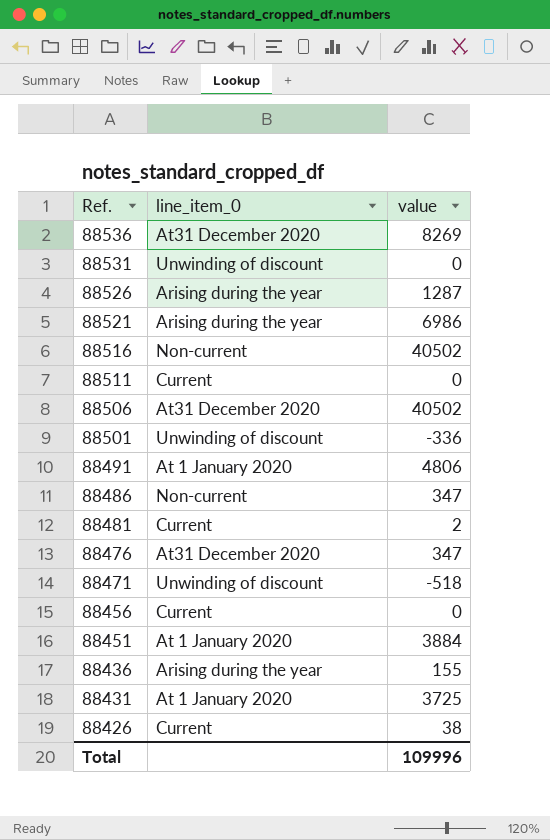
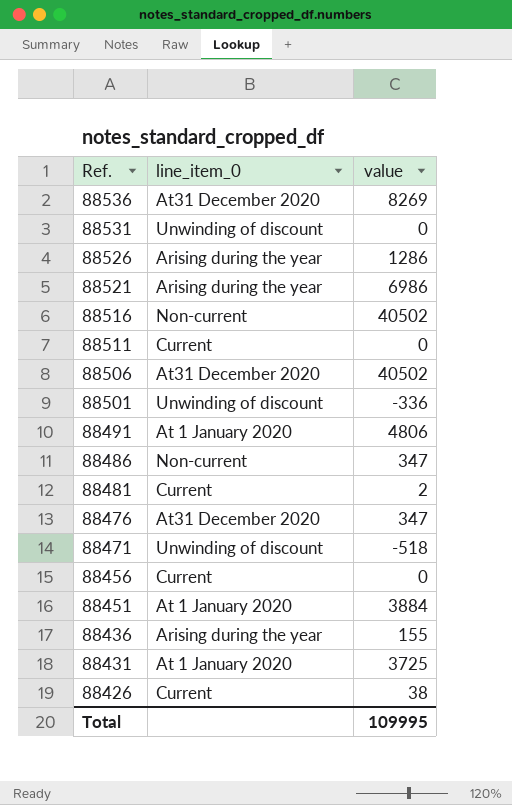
88526 | value: 1287 -> 1286
Total | value: 109996 -> 109995

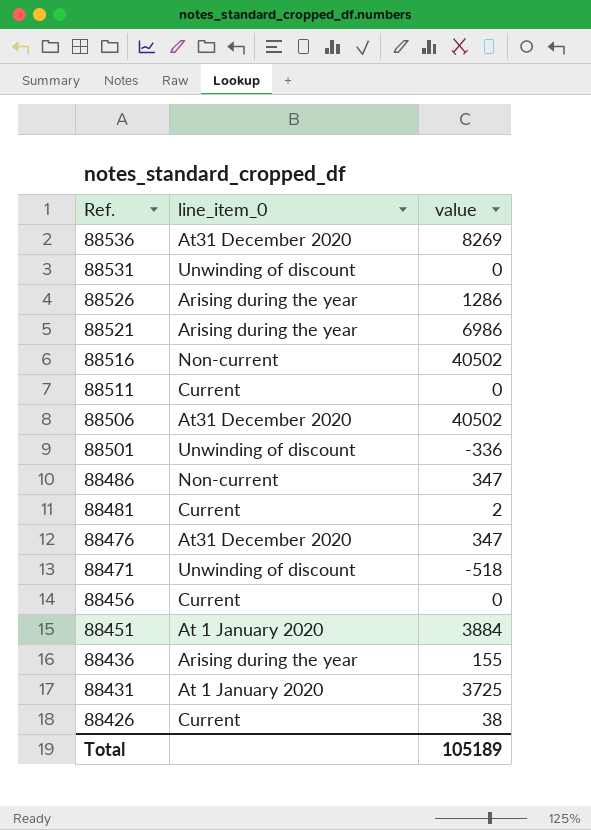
row 88491: At 1 January 2020 | 4806 -> none
Total | value: 109995 -> 105189

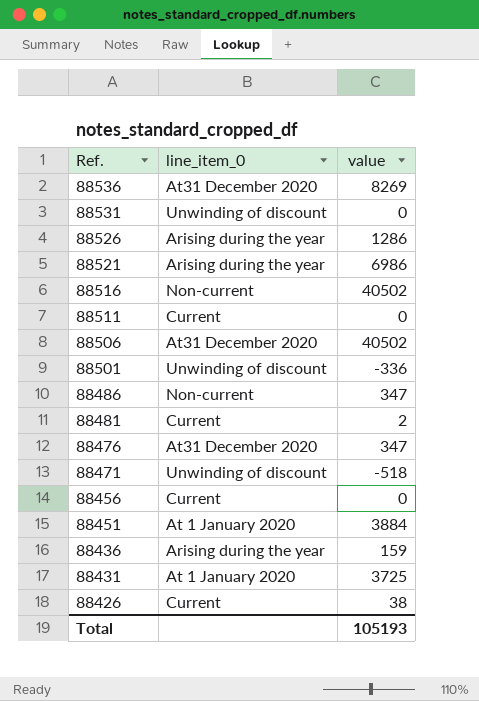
88436 | value: 155 -> 159
Total | value: 105189 -> 105193

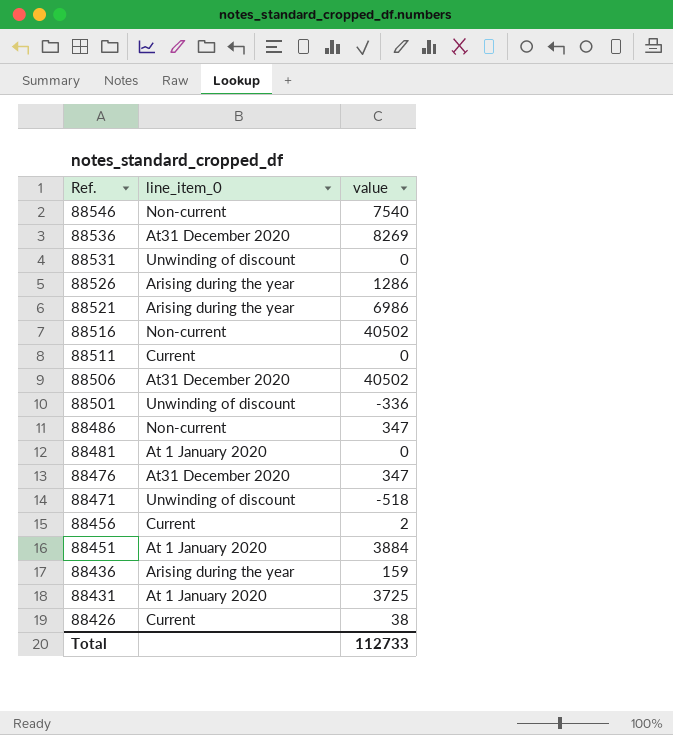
row 88546: none -> Non-current | 7540
88481 | line_item_0: Current -> At 1 January 2020
88481 | value: 2 -> 0
88456 | value: 0 -> 2
Total | value: 105193 -> 112733

